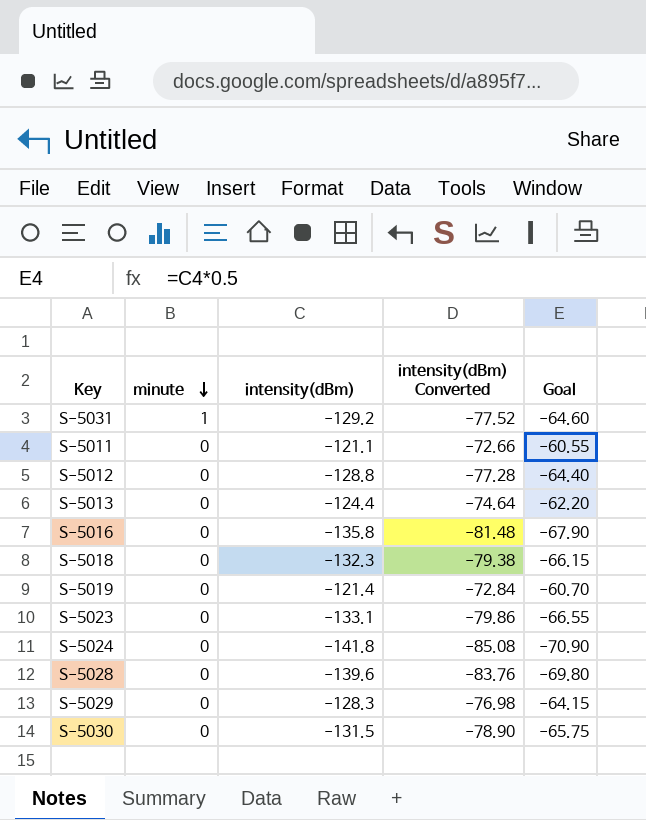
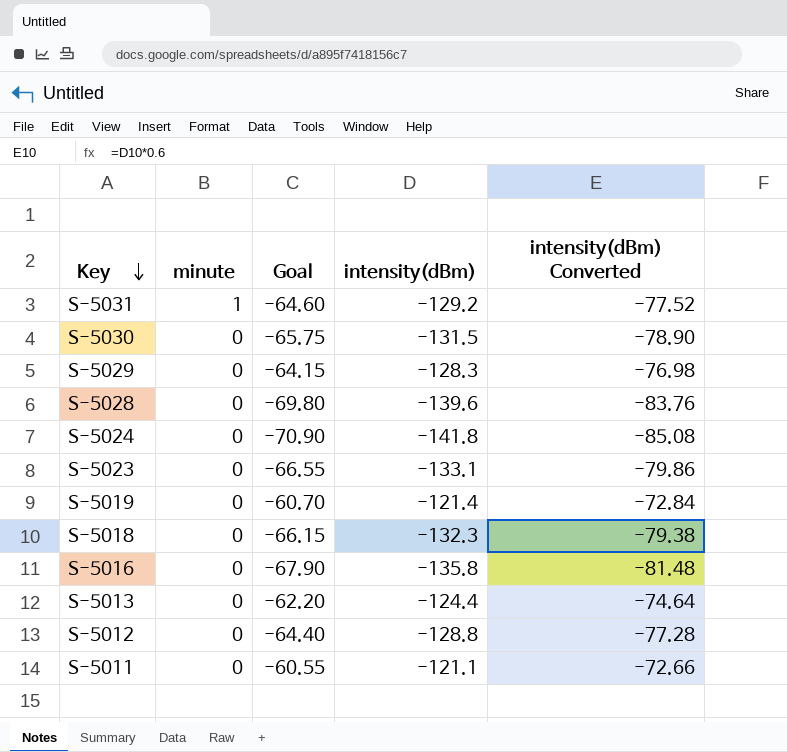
row order: minute descending -> Key descending
column Goal | position: 5 -> 3

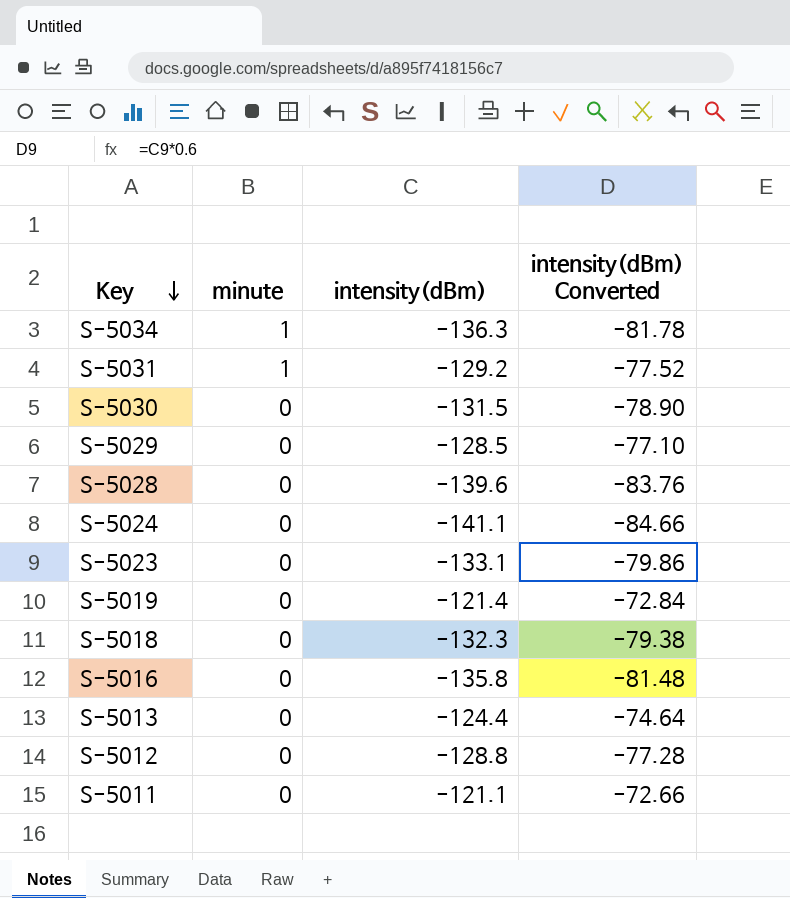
column Goal | formula: [intensity(dBm)] * 0.5 -> none
row S-5034: none -> 1 | -136.3 | -81.78
S-5029 | intensity(dBm): -128.3 -> -128.5
S-5029 | intensity(dBm) Converted: -76.98 -> -77.10
S-5024 | intensity(dBm): -141.8 -> -141.1
S-5024 | intensity(dBm) Converted: -85.08 -> -84.66

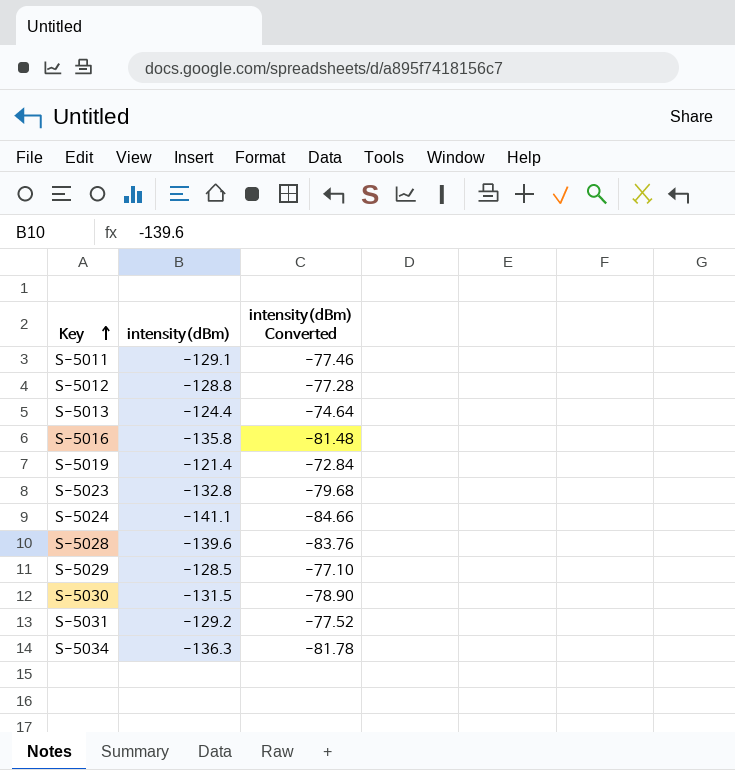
row order: Key descending -> Key ascending
column minute | position: 2 -> none
row S-5018: 0 | -132.3 | -79.38 -> none
S-5011 | intensity(dBm): -121.1 -> -129.1
S-5011 | intensity(dBm) Converted: -72.66 -> -77.46
S-5023 | intensity(dBm): -133.1 -> -132.8
S-5023 | intensity(dBm) Converted: -79.86 -> -79.68

